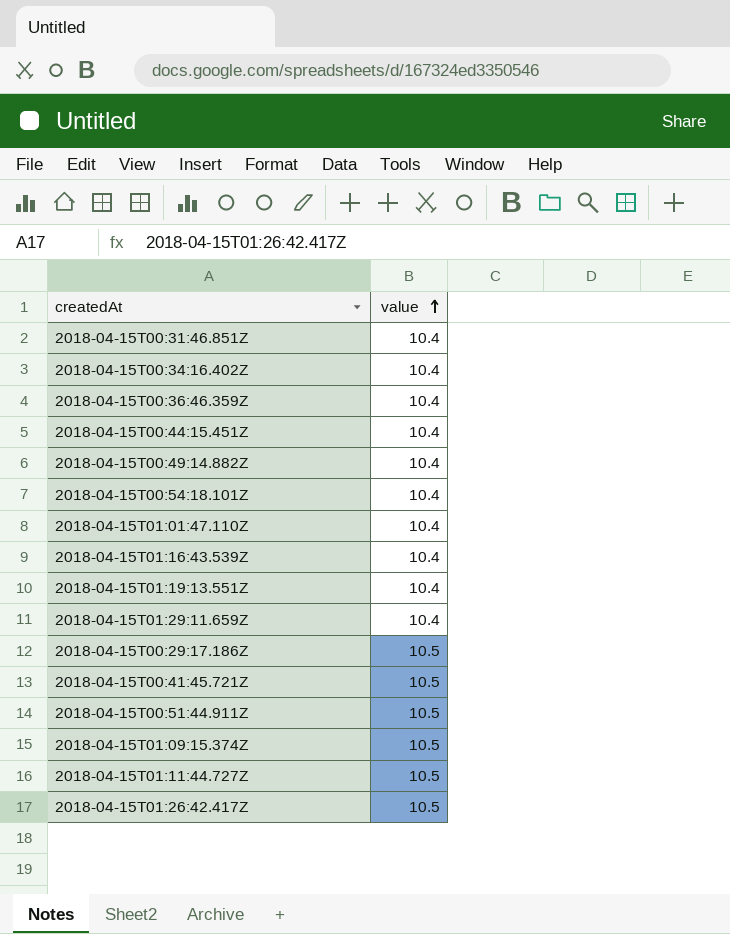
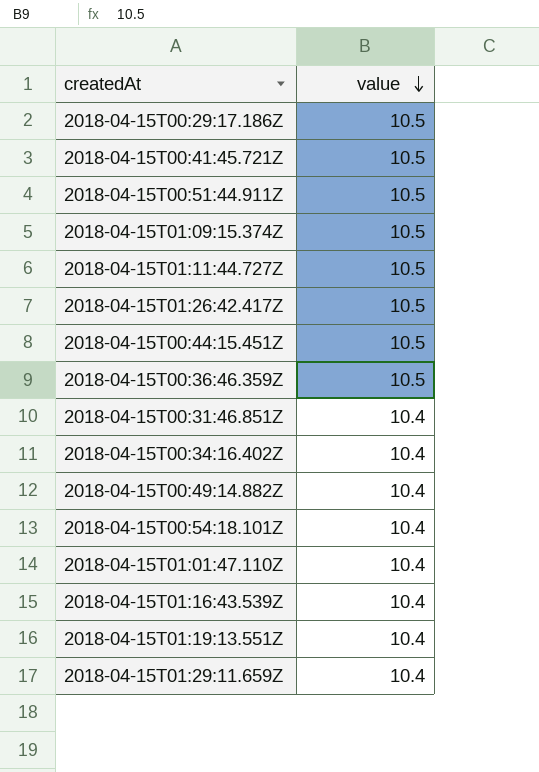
row order: value ascending -> value descending
2018-04-15T00:44:15.451Z | value: 10.4 -> 10.5
2018-04-15T00:36:46.359Z | value: 10.4 -> 10.5

